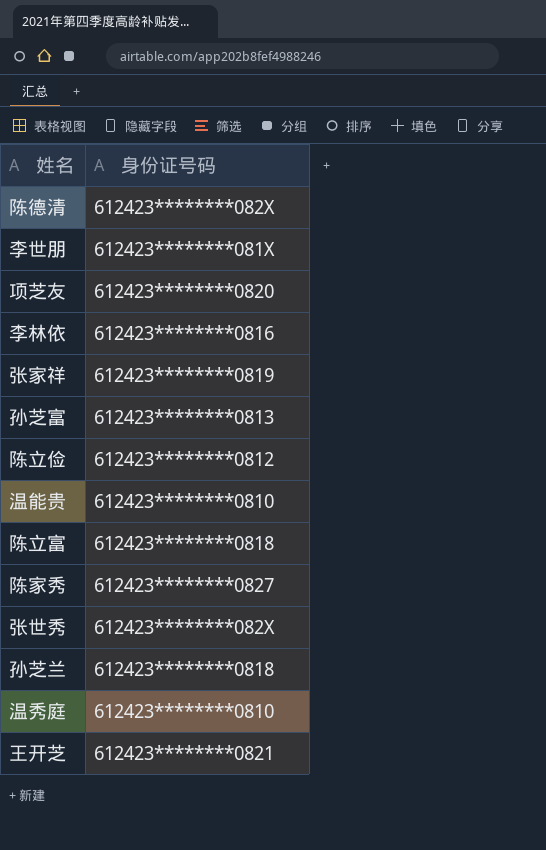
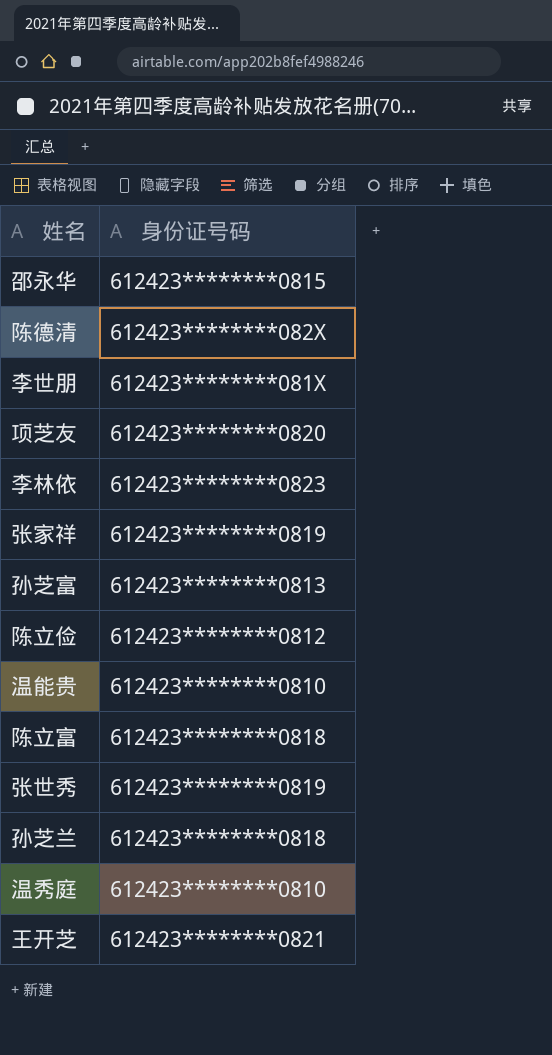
row 陈家秀: 612423********0827 -> none
row 邵永华: none -> 612423********0815
李林依 | 身份证号码: 612423********0816 -> 612423********0823
张世秀 | 身份证号码: 612423********082X -> 612423********0819

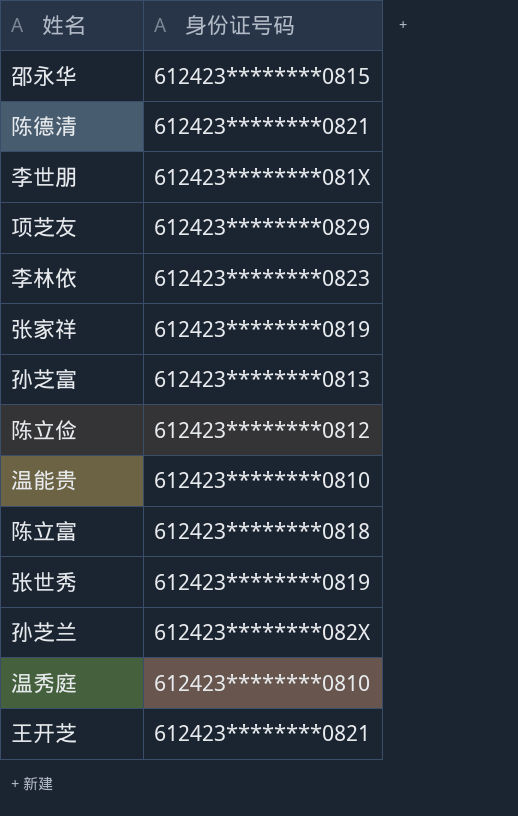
陈德清 | 身份证号码: 612423********082X -> 612423********0821
项芝友 | 身份证号码: 612423********0820 -> 612423********0829
孙芝兰 | 身份证号码: 612423********0818 -> 612423********082X

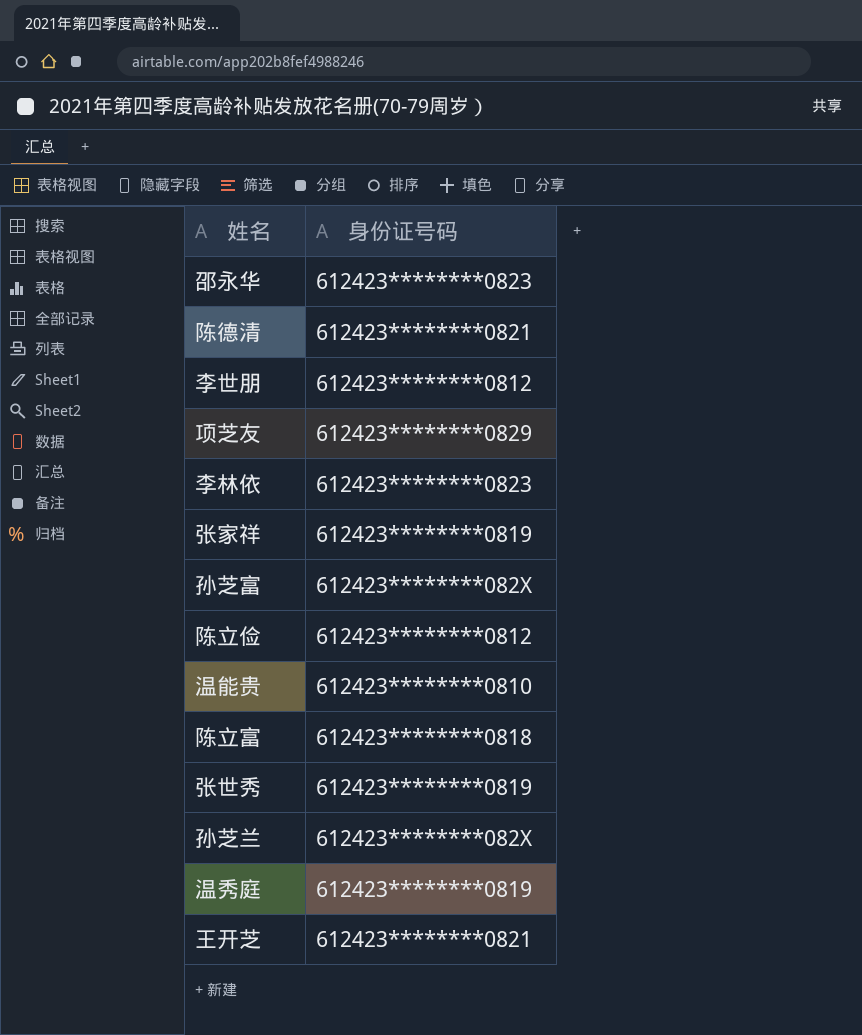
邵永华 | 身份证号码: 612423********0815 -> 612423********0823
李世朋 | 身份证号码: 612423********081X -> 612423********0812
孙芝富 | 身份证号码: 612423********0813 -> 612423********082X
温秀庭 | 身份证号码: 612423********0810 -> 612423********0819

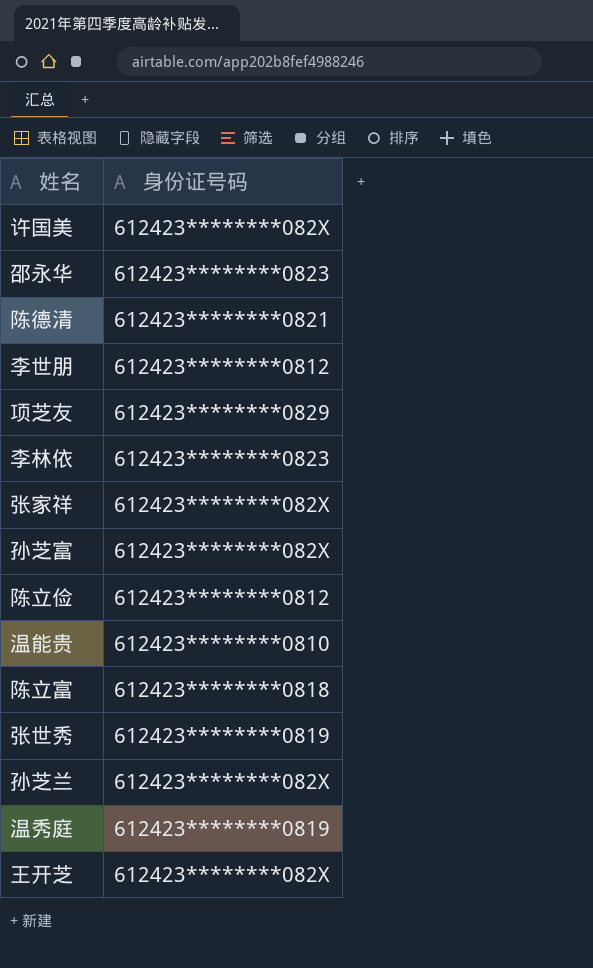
row 许国美: none -> 612423********082X
张家祥 | 身份证号码: 612423********0819 -> 612423********082X
王开芝 | 身份证号码: 612423********0821 -> 612423********082X

